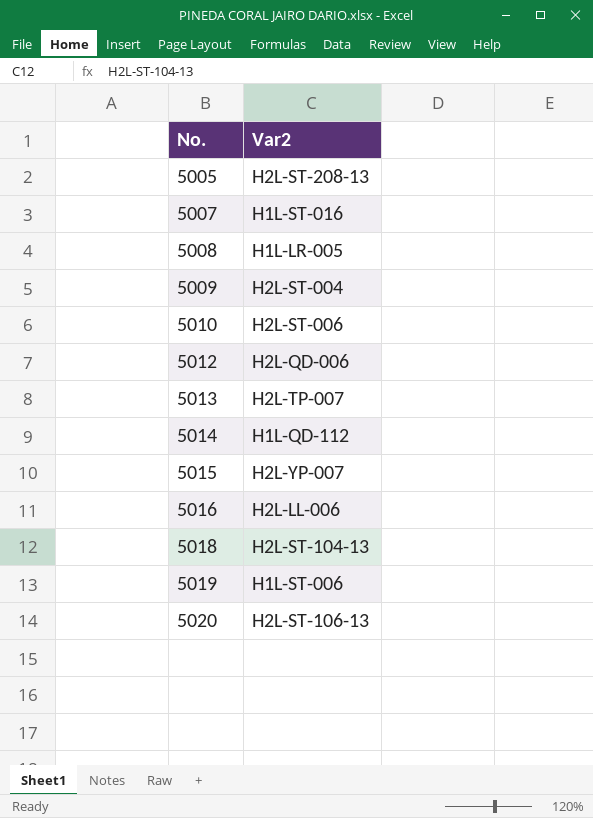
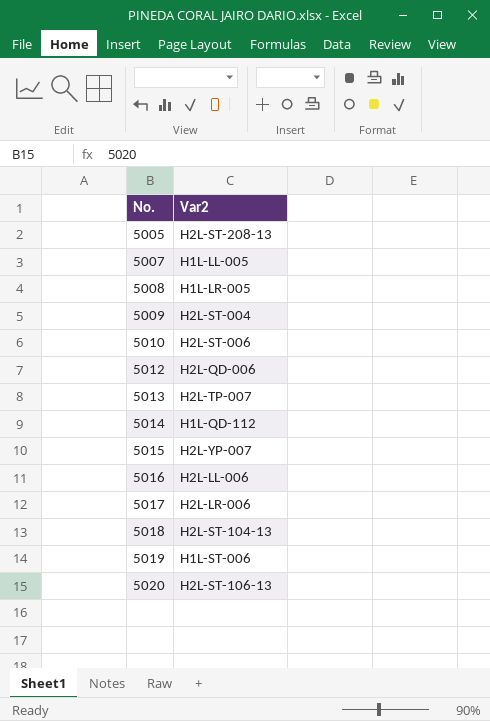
5007 | Var2: H1L-ST-016 -> H1L-LL-005
row 5017: none -> H2L-LR-006

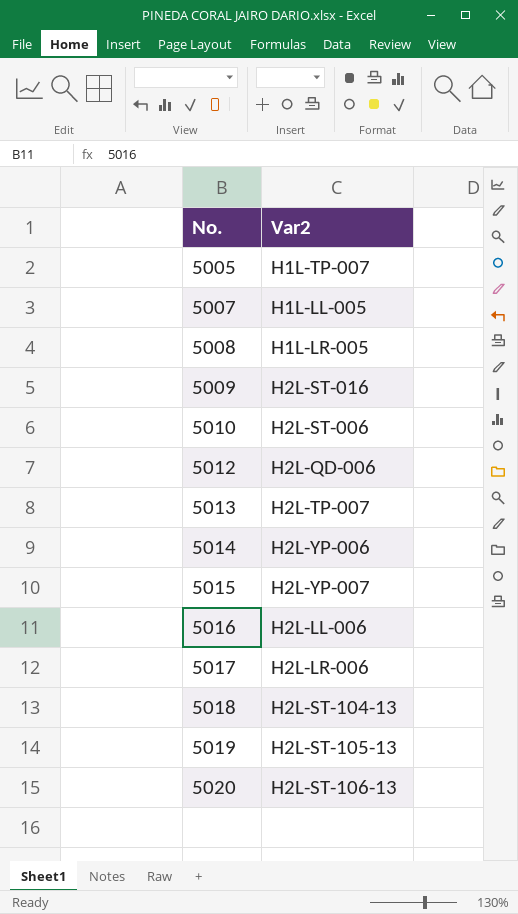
5005 | Var2: H2L-ST-208-13 -> H1L-TP-007
5009 | Var2: H2L-ST-004 -> H2L-ST-016
5014 | Var2: H1L-QD-112 -> H2L-YP-006
5019 | Var2: H1L-ST-006 -> H2L-ST-105-13

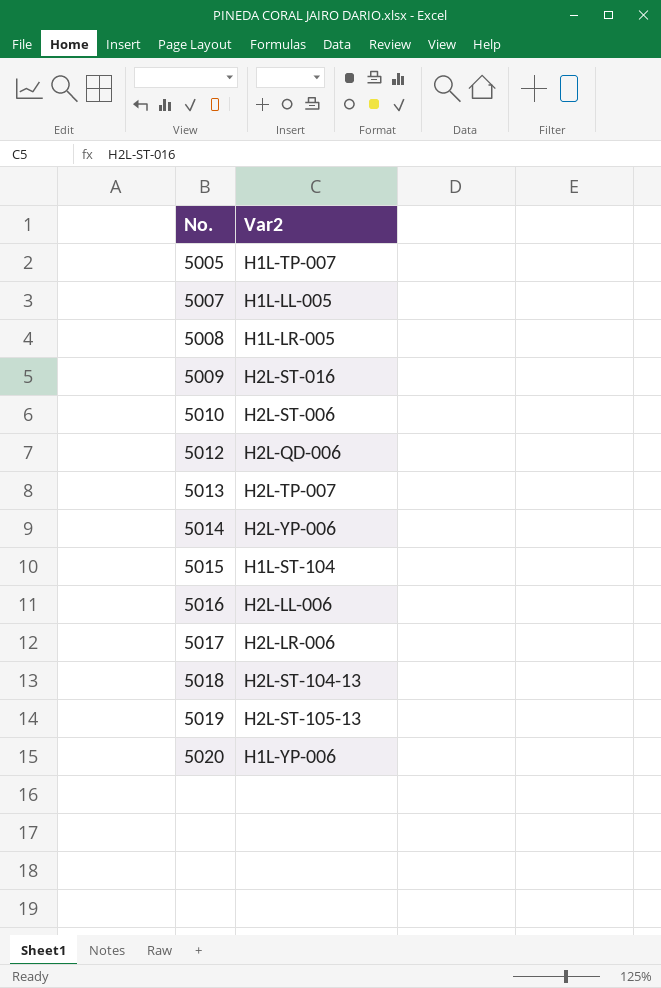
5015 | Var2: H2L-YP-007 -> H1L-ST-104
5020 | Var2: H2L-ST-106-13 -> H1L-YP-006

